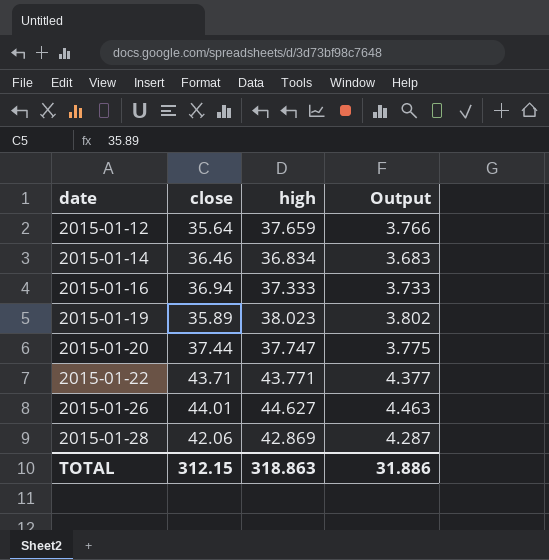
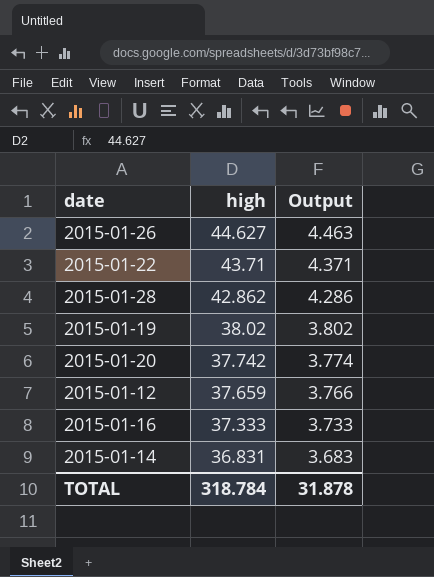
row order: date ascending -> high descending
column close | position: 2 -> none
2015-01-22 | high: 43.771 -> 43.71
2015-01-22 | Output: 4.377 -> 4.371
2015-01-28 | high: 42.869 -> 42.862
2015-01-28 | Output: 4.287 -> 4.286
2015-01-19 | high: 38.023 -> 38.02
2015-01-20 | high: 37.747 -> 37.742
2015-01-20 | Output: 3.775 -> 3.774
2015-01-14 | high: 36.834 -> 36.831
TOTAL | high: 318.863 -> 318.784
TOTAL | Output: 31.886 -> 31.878

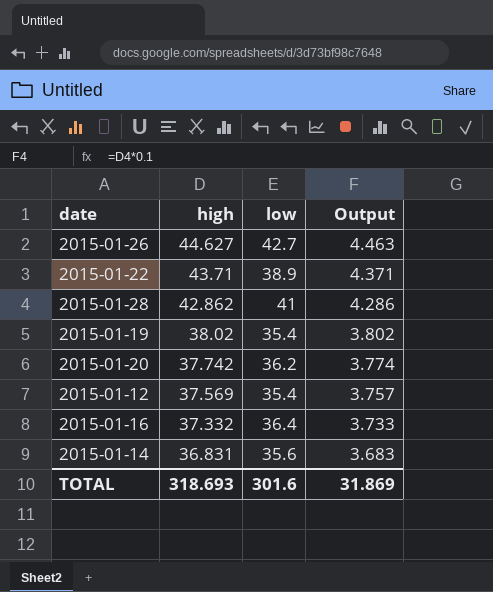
column low | position: none -> 3
2015-01-12 | high: 37.659 -> 37.569
2015-01-12 | Output: 3.766 -> 3.757
2015-01-16 | high: 37.333 -> 37.332
TOTAL | high: 318.784 -> 318.693
TOTAL | Output: 31.878 -> 31.869

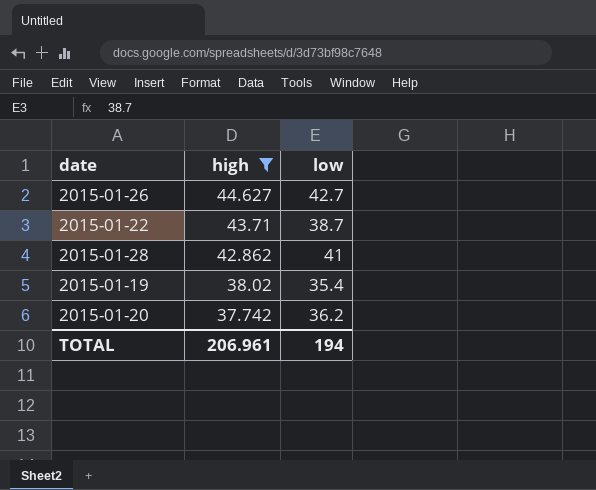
filter: none -> high >= 37.742
column Output | formula: [high] * 0.1 -> none
2015-01-22 | low: 38.9 -> 38.7
TOTAL | high: 318.693 -> 206.961
TOTAL | low: 301.6 -> 194

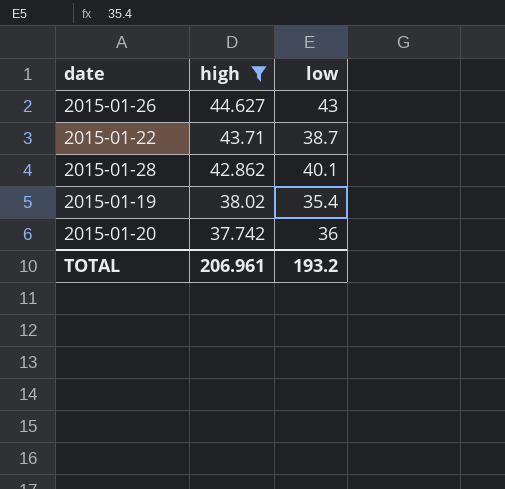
2015-01-26 | low: 42.7 -> 43
2015-01-28 | low: 41 -> 40.1
2015-01-20 | low: 36.2 -> 36
TOTAL | low: 194 -> 193.2

